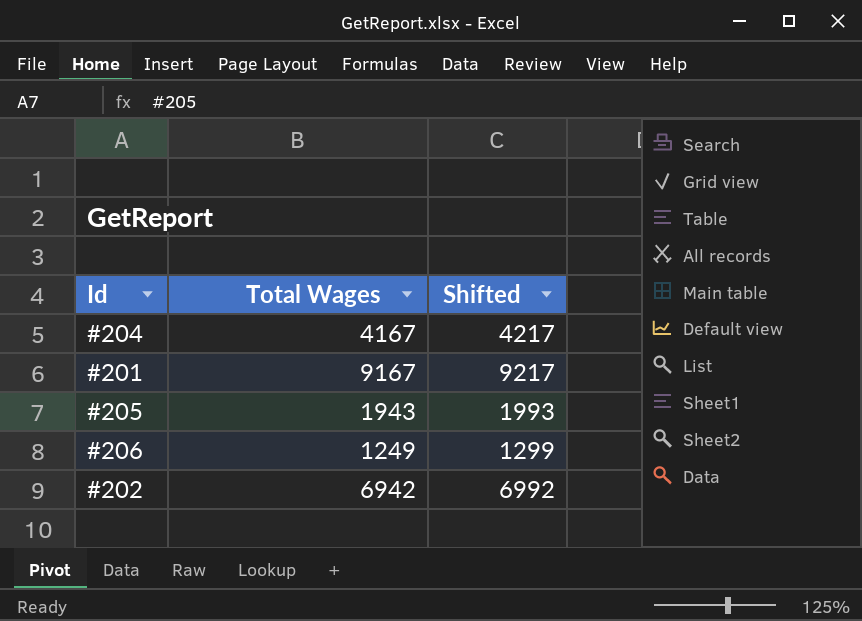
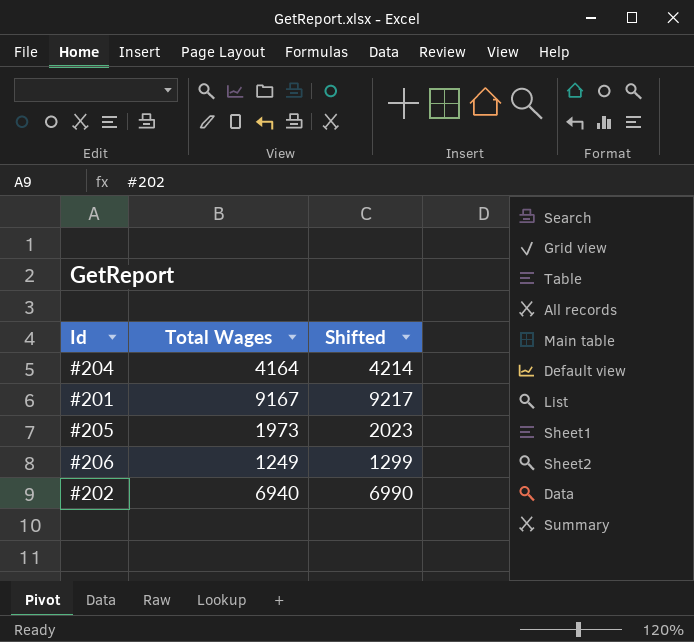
#204 | Total Wages: 4167 -> 4164
#204 | Shifted: 4217 -> 4214
#205 | Total Wages: 1943 -> 1973
#205 | Shifted: 1993 -> 2023
#202 | Total Wages: 6942 -> 6940
#202 | Shifted: 6992 -> 6990

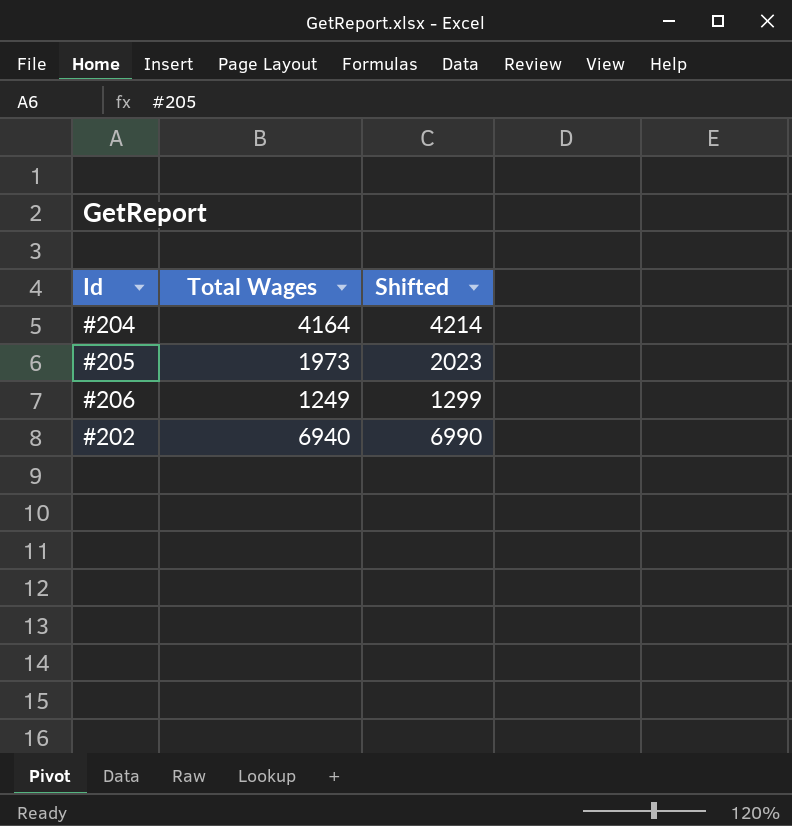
row #201: 9167 | 9217 -> none

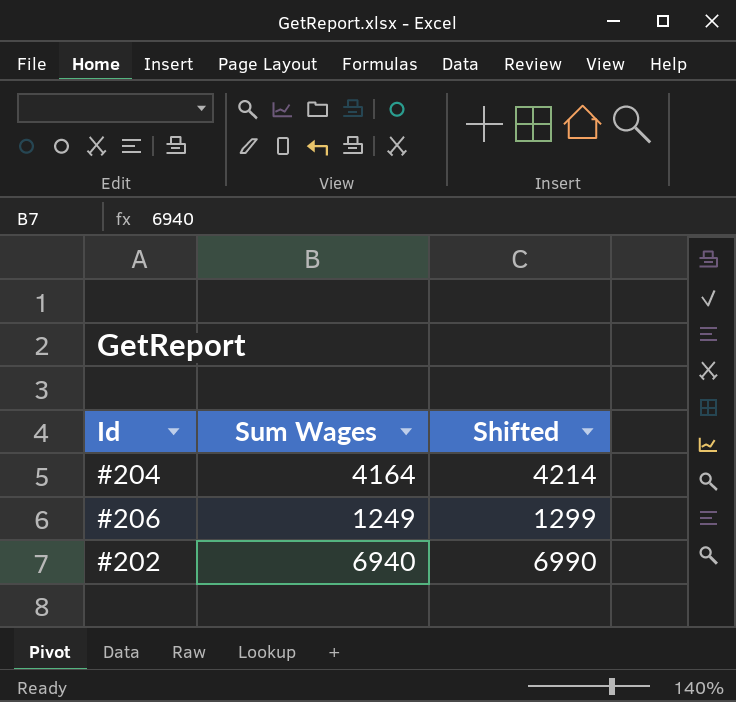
column name: Total Wages -> Sum Wages
row #205: 1973 | 2023 -> none

